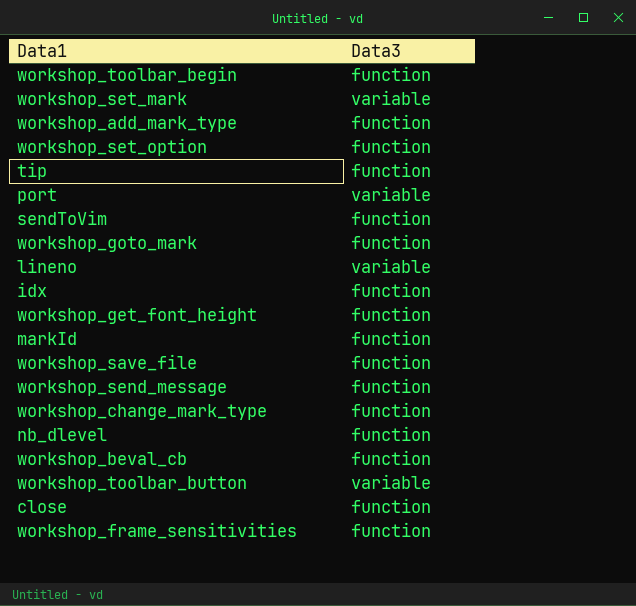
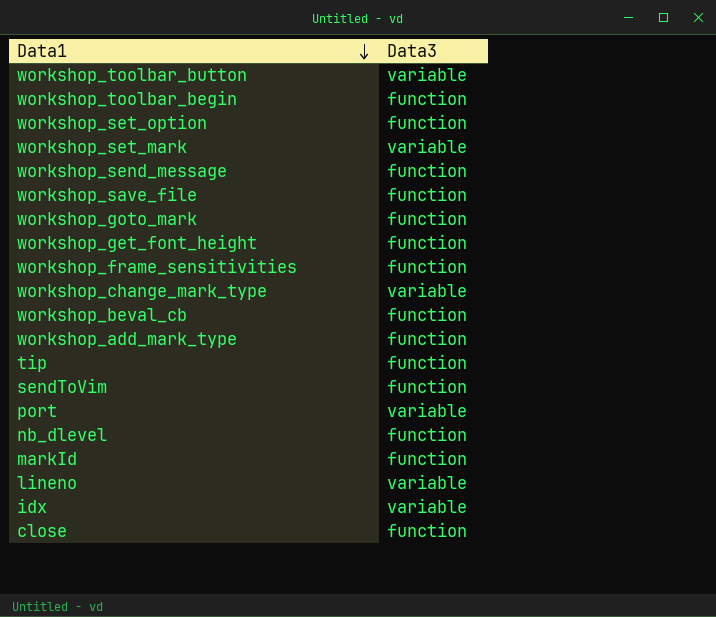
row order: none -> Data1 descending
workshop_change_mark_type | Data3: function -> variable
idx | Data3: function -> variable

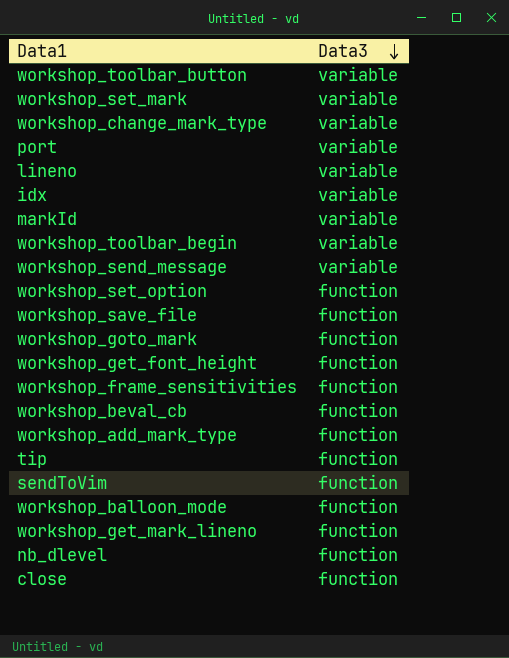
row order: Data1 descending -> Data3 descending
markId | Data3: function -> variable
workshop_toolbar_begin | Data3: function -> variable
workshop_send_message | Data3: function -> variable
row workshop_balloon_mode: none -> function
row workshop_get_mark_lineno: none -> function

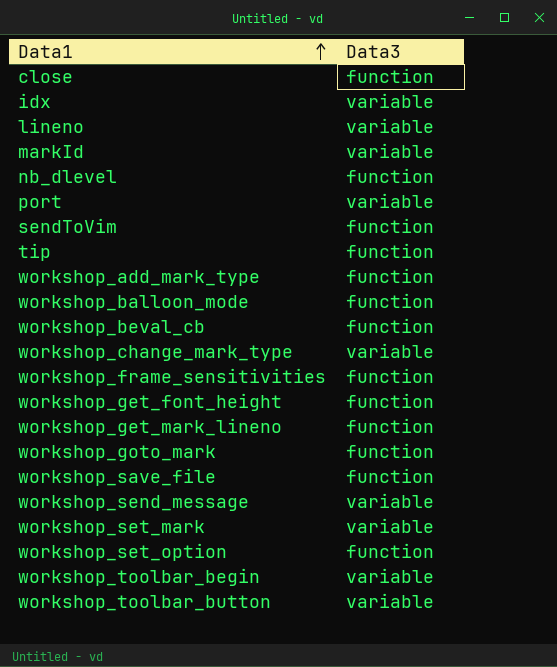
row order: Data3 descending -> Data1 ascending

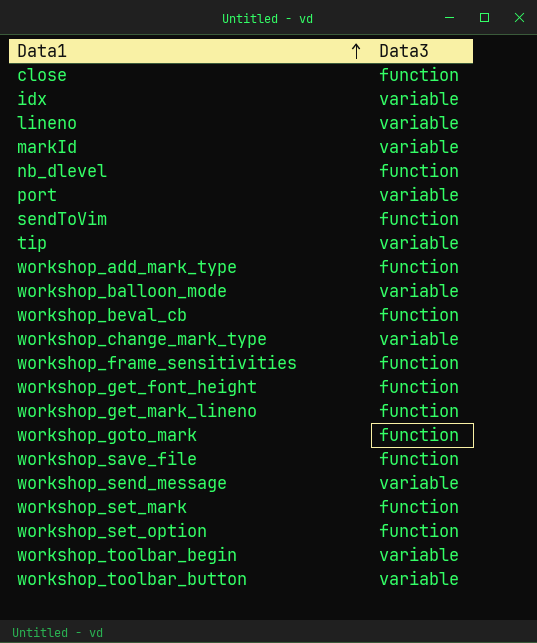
tip | Data3: function -> variable
workshop_balloon_mode | Data3: function -> variable
workshop_set_mark | Data3: variable -> function

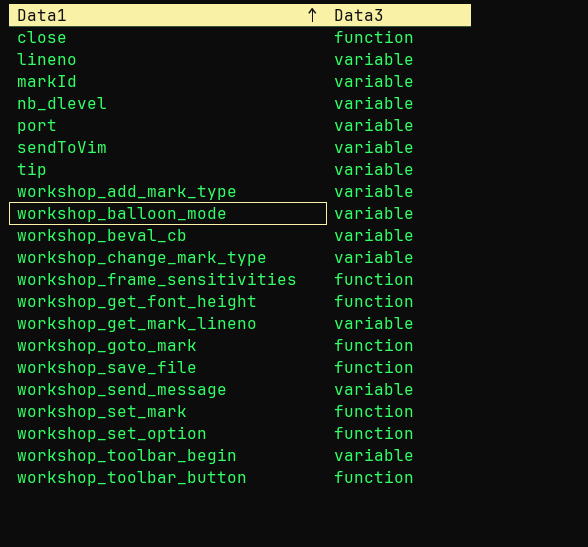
row idx: variable -> none
nb_dlevel | Data3: function -> variable
sendToVim | Data3: function -> variable
workshop_add_mark_type | Data3: function -> variable
workshop_beval_cb | Data3: function -> variable
workshop_get_mark_lineno | Data3: function -> variable
workshop_toolbar_button | Data3: variable -> function

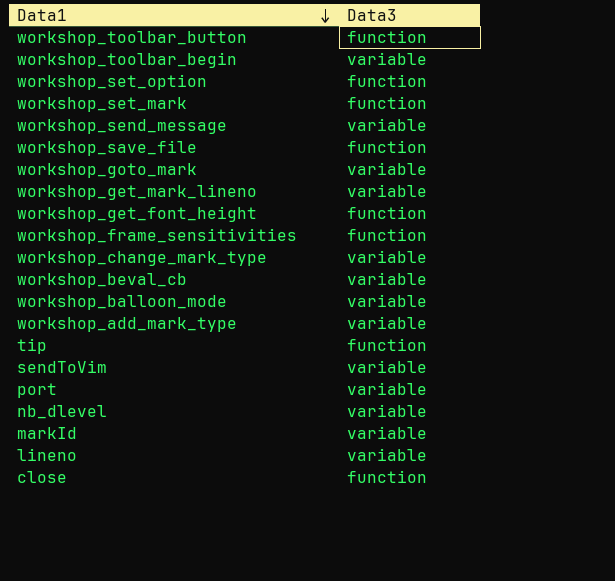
row order: Data1 ascending -> Data1 descending
workshop_goto_mark | Data3: function -> variable
tip | Data3: variable -> function

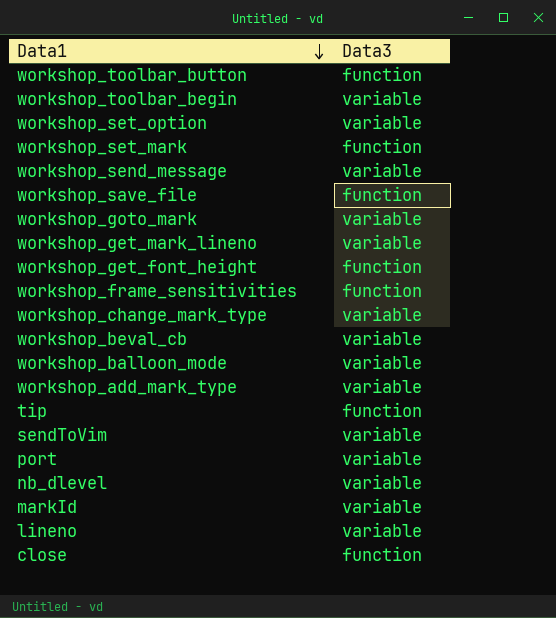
workshop_set_option | Data3: function -> variable

